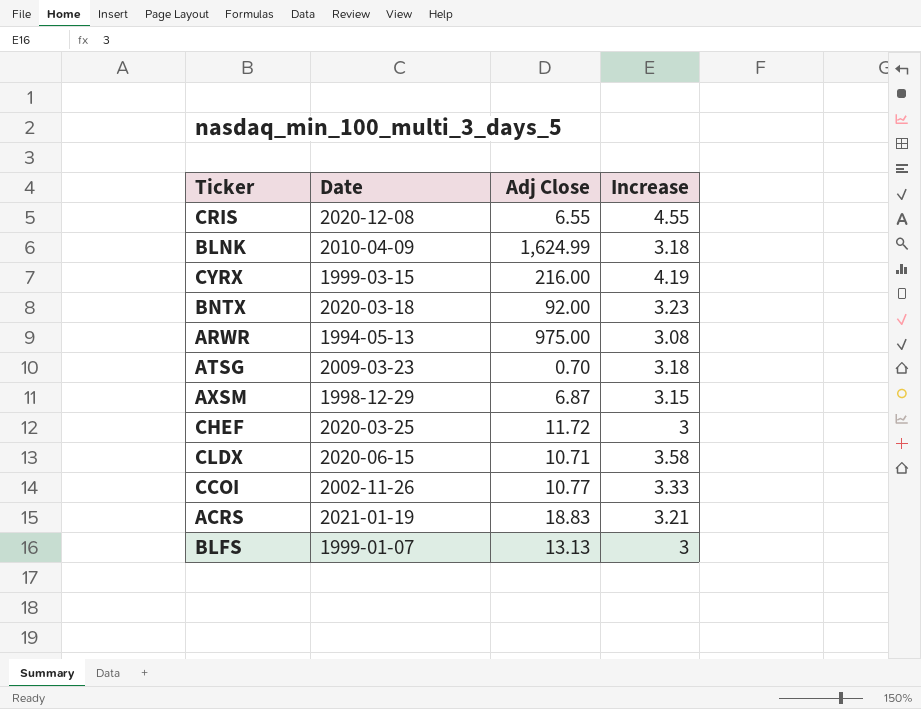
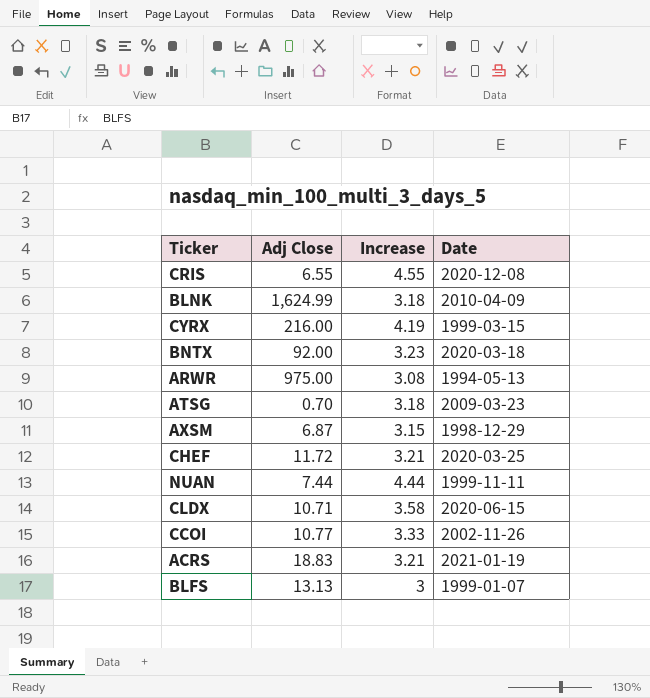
column Date | position: 2 -> 4
CHEF | Increase: 3 -> 3.21
row NUAN: none -> 7.44 | 4.44 | 1999-11-11

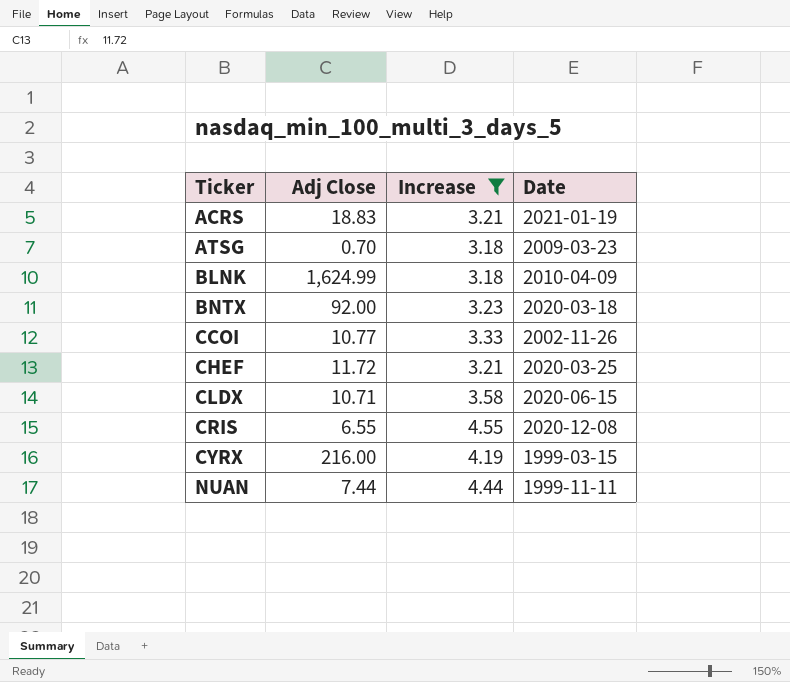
filter: none -> Increase >= 3.18
row order: none -> Ticker ascending

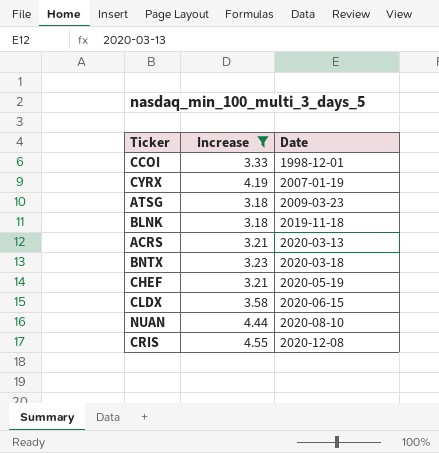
row order: Ticker ascending -> Date ascending
column Adj Close | position: 2 -> none
CCOI | Date: 2002-11-26 -> 1998-12-01
CYRX | Date: 1999-03-15 -> 2007-01-19
BLNK | Date: 2010-04-09 -> 2019-11-18
ACRS | Date: 2021-01-19 -> 2020-03-13
CHEF | Date: 2020-03-25 -> 2020-05-19
NUAN | Date: 1999-11-11 -> 2020-08-10

